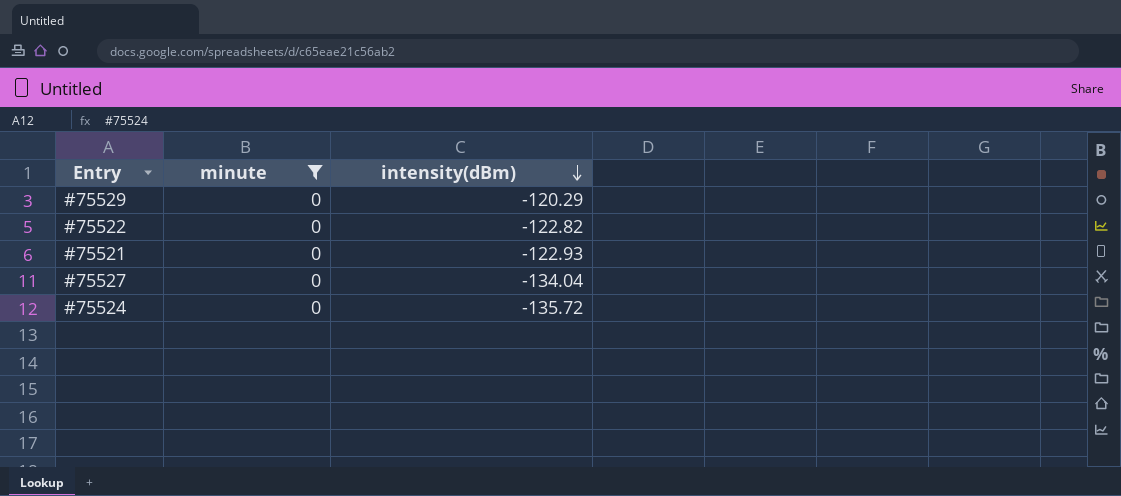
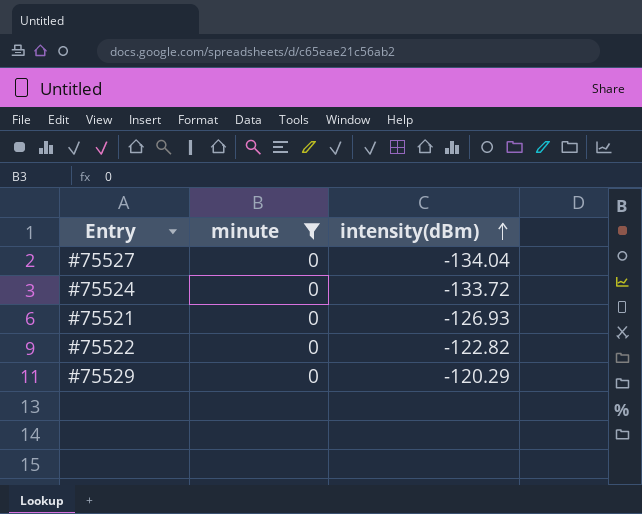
row order: intensity(dBm) descending -> intensity(dBm) ascending
#75524 | intensity(dBm): -135.72 -> -133.72
#75521 | intensity(dBm): -122.93 -> -126.93

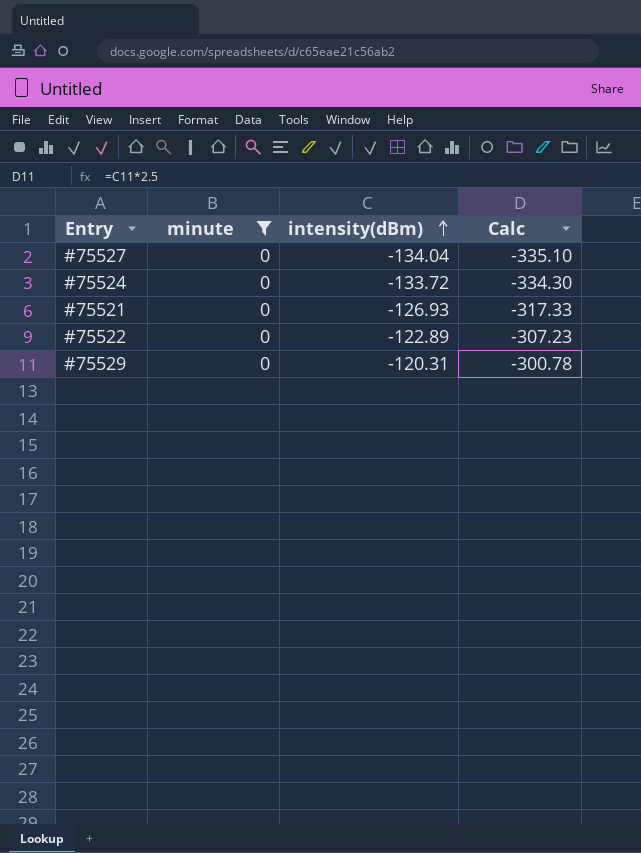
column Calc | formula: none -> [intensity(dBm)] * 2.5
#75522 | intensity(dBm): -122.82 -> -122.89
#75529 | intensity(dBm): -120.29 -> -120.31

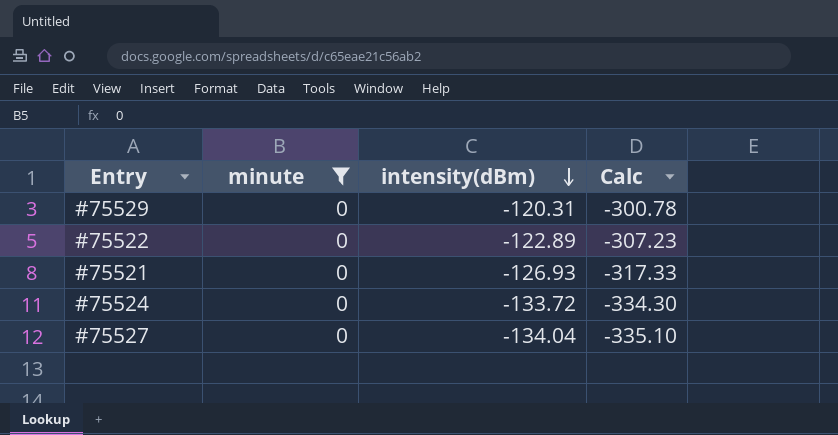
row order: intensity(dBm) ascending -> intensity(dBm) descending

